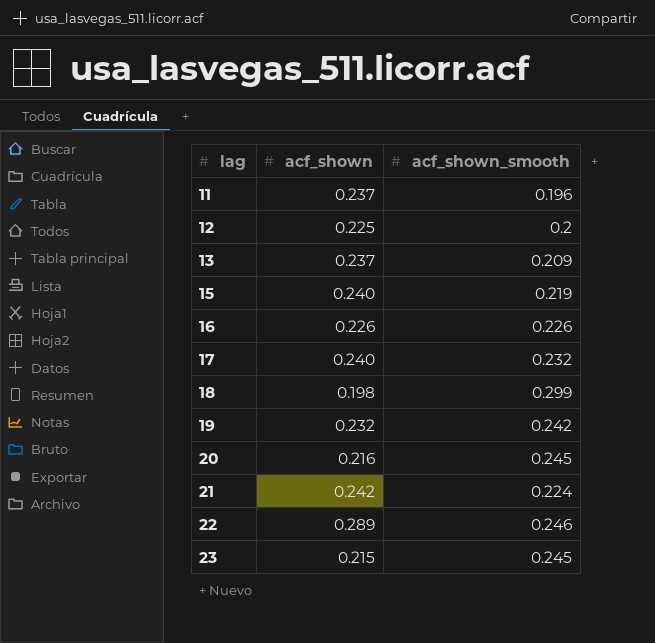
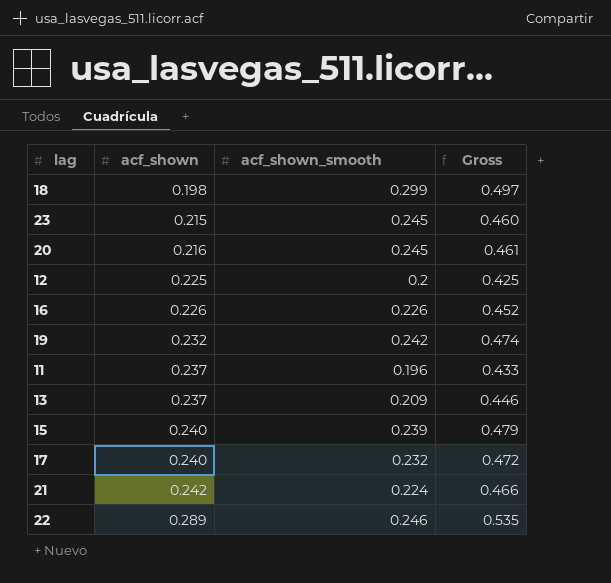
row order: lag ascending -> acf_shown ascending
column Gross | formula: none -> [acf_shown] + [acf_shown_smooth]
15 | acf_shown_smooth: 0.219 -> 0.239

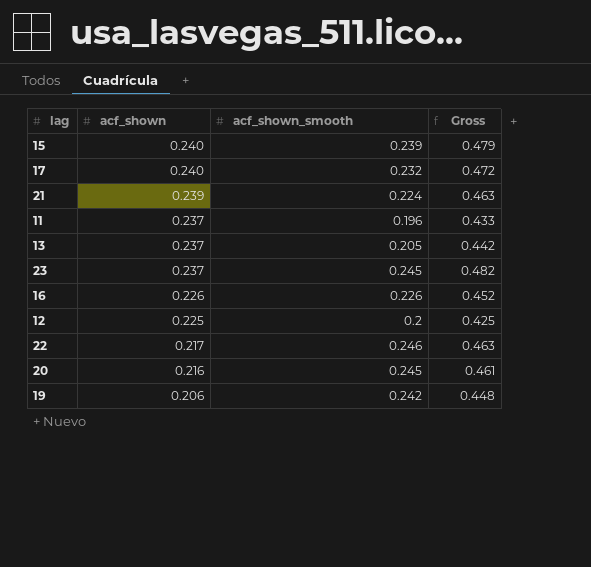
row order: acf_shown ascending -> acf_shown descending
row 18: 0.198 | 0.299 | 0.497 -> none
21 | acf_shown: 0.242 -> 0.239
21 | Gross: 0.466 -> 0.463
13 | acf_shown_smooth: 0.209 -> 0.205
13 | Gross: 0.446 -> 0.442
23 | acf_shown: 0.215 -> 0.237
23 | Gross: 0.460 -> 0.482
22 | acf_shown: 0.289 -> 0.217
22 | Gross: 0.535 -> 0.463
19 | acf_shown: 0.232 -> 0.206
19 | Gross: 0.474 -> 0.448

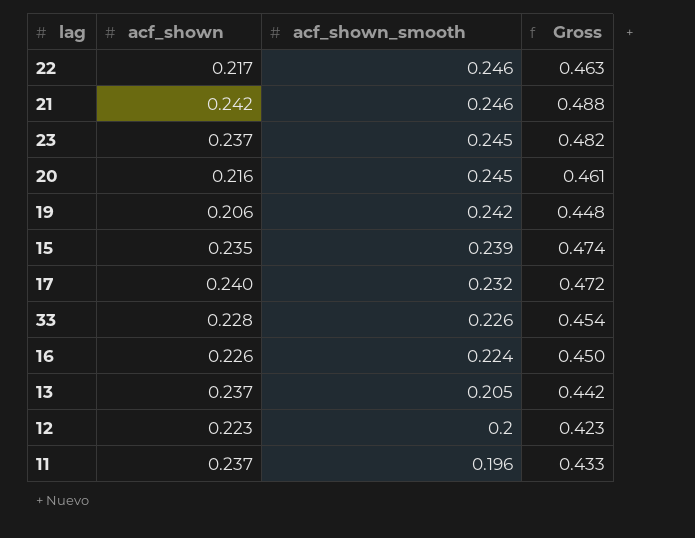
row order: acf_shown descending -> acf_shown_smooth descending
21 | acf_shown: 0.239 -> 0.242
21 | acf_shown_smooth: 0.224 -> 0.246
21 | Gross: 0.463 -> 0.488
15 | acf_shown: 0.240 -> 0.235
15 | Gross: 0.479 -> 0.474
row 33: none -> 0.228 | 0.226 | 0.454
16 | acf_shown_smooth: 0.226 -> 0.224
16 | Gross: 0.452 -> 0.450
12 | acf_shown: 0.225 -> 0.223
12 | Gross: 0.425 -> 0.423

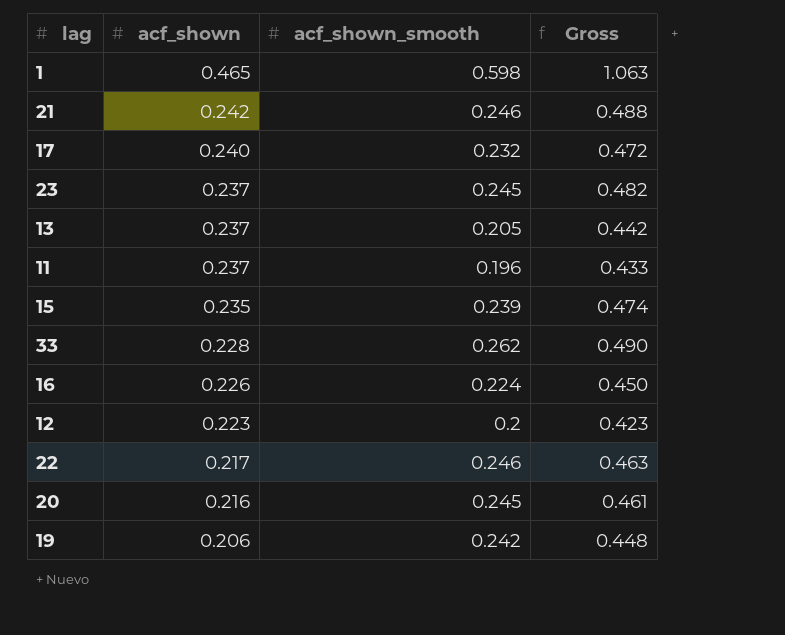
row order: acf_shown_smooth descending -> acf_shown descending
row 1: none -> 0.465 | 0.598 | 1.063
33 | acf_shown_smooth: 0.226 -> 0.262
33 | Gross: 0.454 -> 0.490

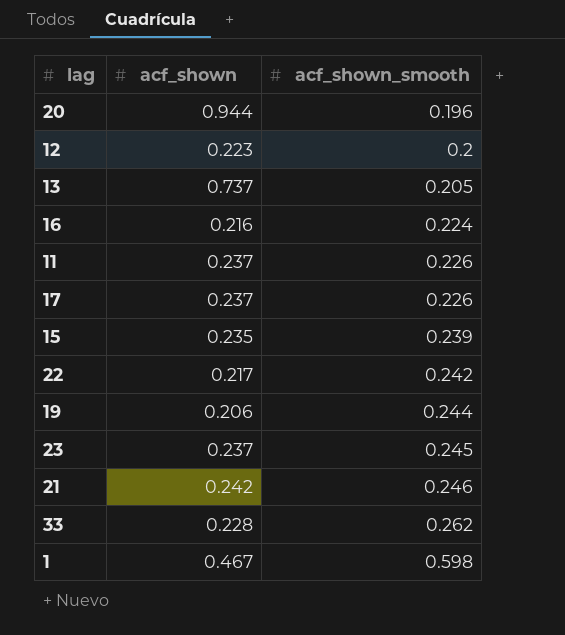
row order: acf_shown descending -> acf_shown_smooth ascending
column Gross | formula: [acf_shown] + [acf_shown_smooth] -> none
20 | acf_shown: 0.216 -> 0.944
20 | acf_shown_smooth: 0.245 -> 0.196
13 | acf_shown: 0.237 -> 0.737
16 | acf_shown: 0.226 -> 0.216
11 | acf_shown_smooth: 0.196 -> 0.226
17 | acf_shown: 0.240 -> 0.237
17 | acf_shown_smooth: 0.232 -> 0.226
22 | acf_shown_smooth: 0.246 -> 0.242
19 | acf_shown_smooth: 0.242 -> 0.244
1 | acf_shown: 0.465 -> 0.467

